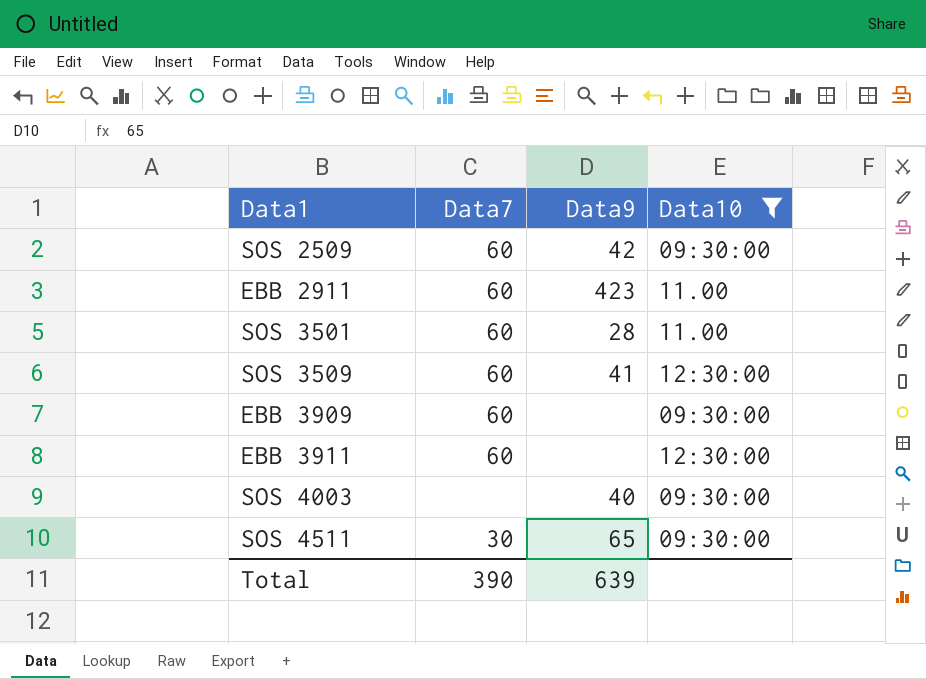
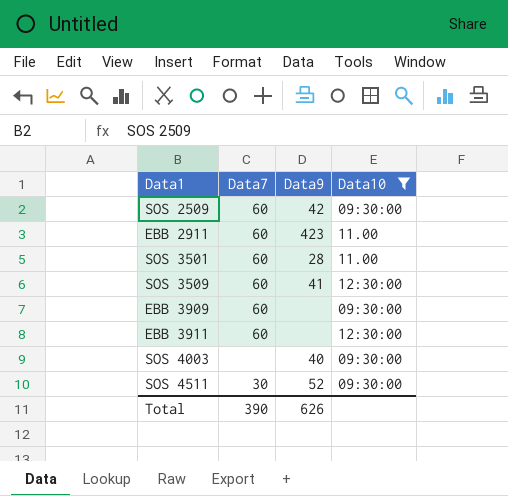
SOS 4511 | Data9: 65 -> 52
Total | Data9: 639 -> 626

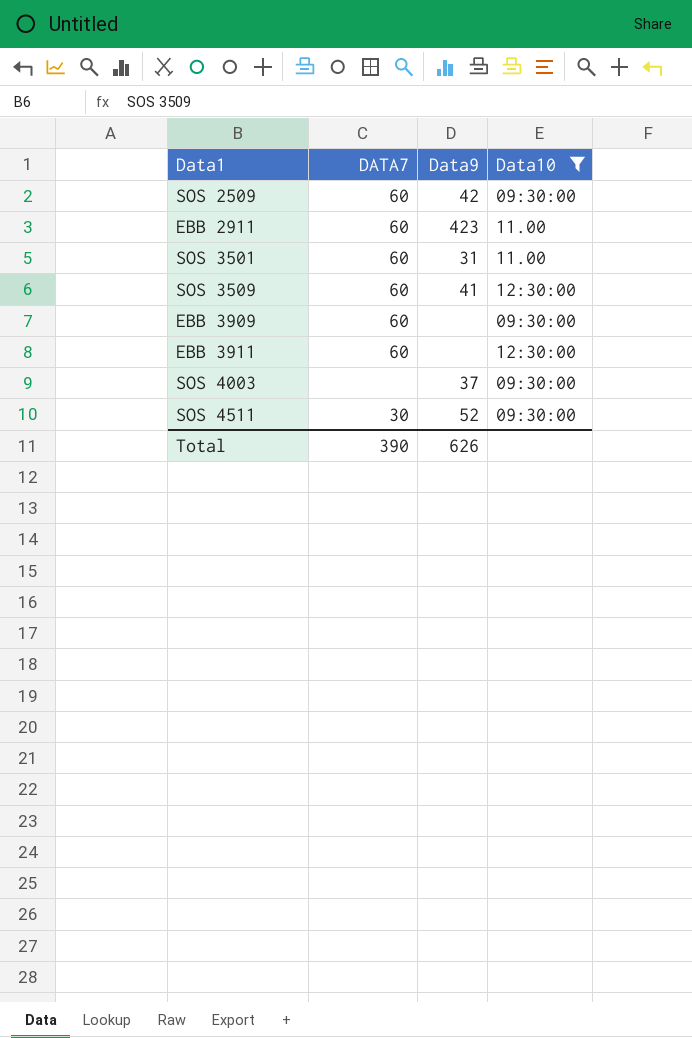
column name: Data7 -> DATA7
SOS 3501 | Data9: 28 -> 31
SOS 4003 | Data9: 40 -> 37

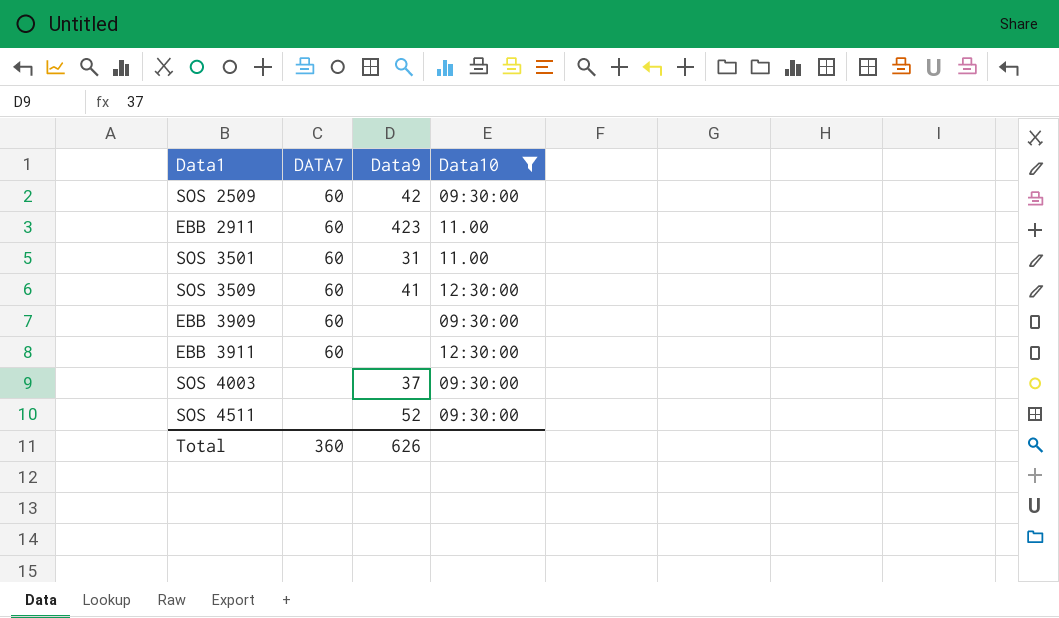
SOS 4511 | DATA7: 30 -> none
Total | DATA7: 390 -> 360

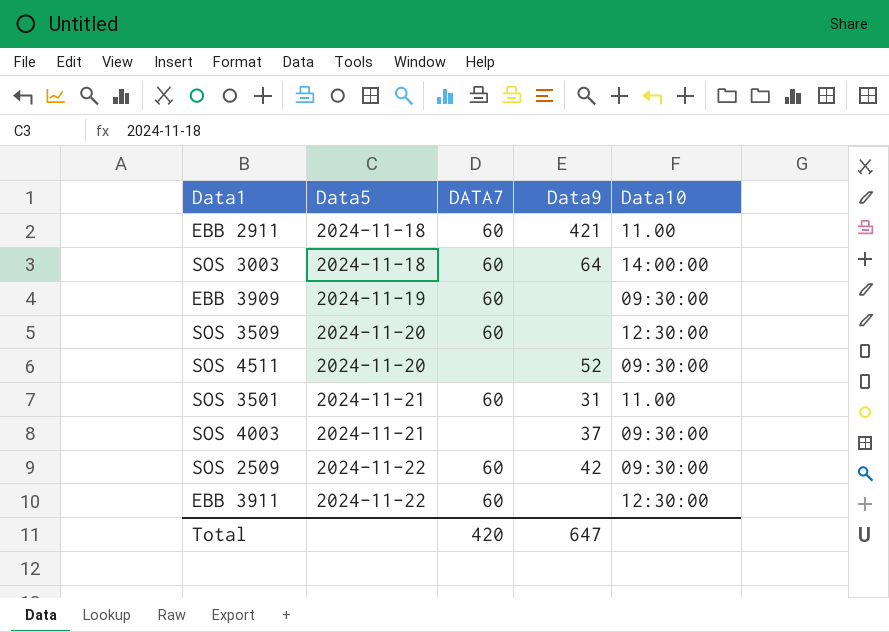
filter: Data10 != 14:00:00 -> none
row order: none -> Data5 ascending
column Data5 | position: none -> 2
EBB 2911 | Data9: 423 -> 421
SOS 3509 | Data9: 41 -> none
Total | DATA7: 360 -> 420
Total | Data9: 626 -> 647

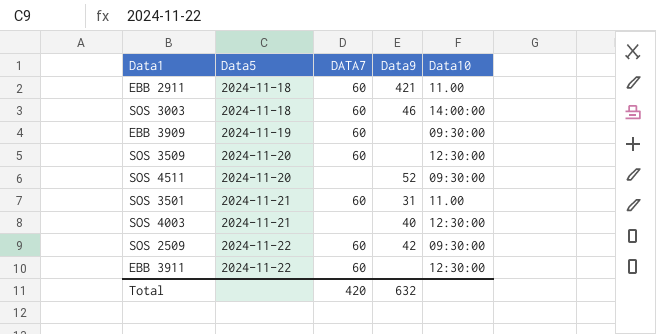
SOS 3003 | Data9: 64 -> 46
SOS 4003 | Data9: 37 -> 40
SOS 4003 | Data10: 09:30:00 -> 12:30:00
Total | Data9: 647 -> 632

